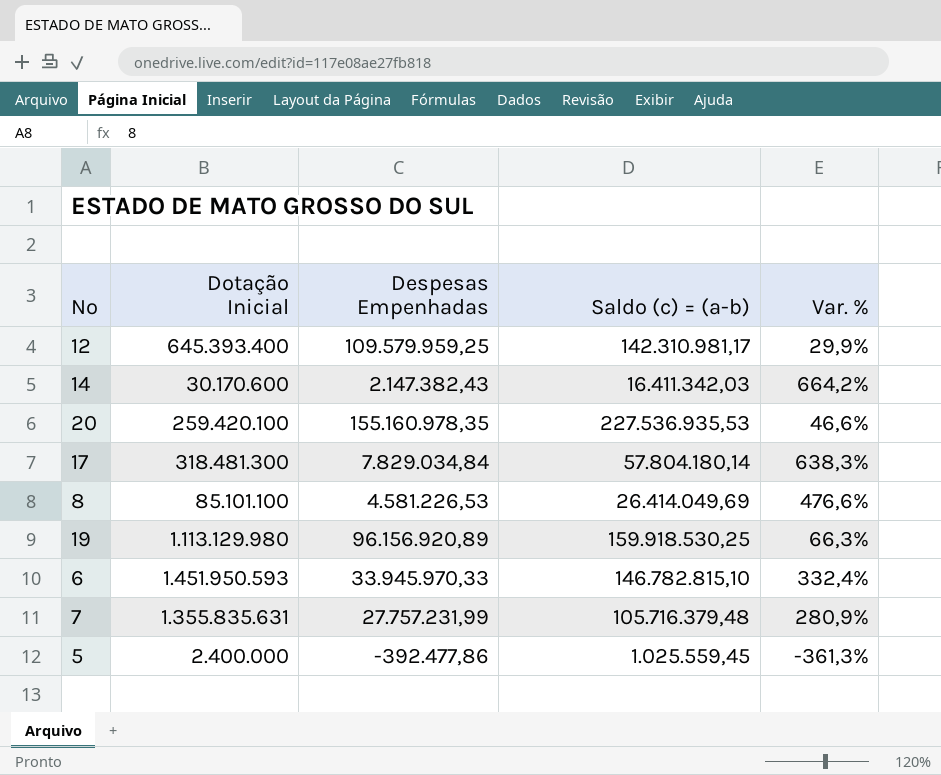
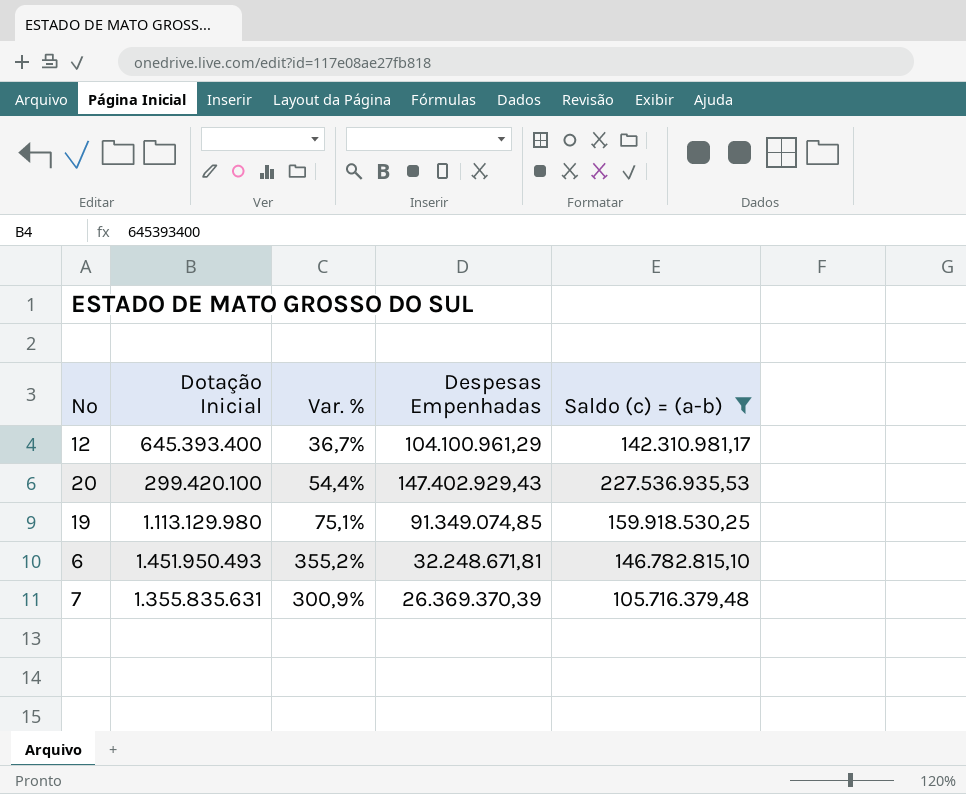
filter: none -> Saldo (c) = (a-b) >= 105.716.379,48
column Var. % | position: 5 -> 3
12 | Var. %: 29,9% -> 36,7%
12 | Despesas Empenhadas: 109.579.959,25 -> 104.100.961,29
20 | Dotação Inicial: 259.420.100 -> 299.420.100
20 | Var. %: 46,6% -> 54,4%
20 | Despesas Empenhadas: 155.160.978,35 -> 147.402.929,43
19 | Var. %: 66,3% -> 75,1%
19 | Despesas Empenhadas: 96.156.920,89 -> 91.349.074,85
6 | Dotação Inicial: 1.451.950.593 -> 1.451.950.493
6 | Var. %: 332,4% -> 355,2%
6 | Despesas Empenhadas: 33.945.970,33 -> 32.248.671,81
7 | Var. %: 280,9% -> 300,9%
7 | Despesas Empenhadas: 27.757.231,99 -> 26.369.370,39

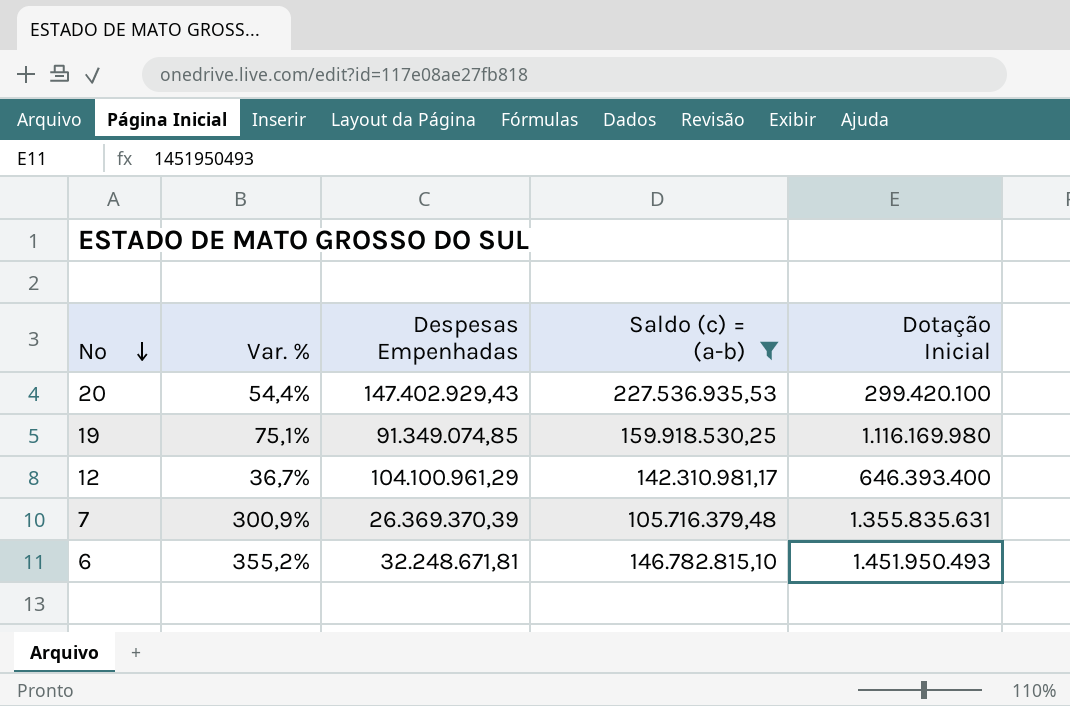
row order: none -> Nº descending
column Dotação Inicial | position: 2 -> 5
19 | Dotação Inicial: 1.113.129.980 -> 1.116.169.980
12 | Dotação Inicial: 645.393.400 -> 646.393.400

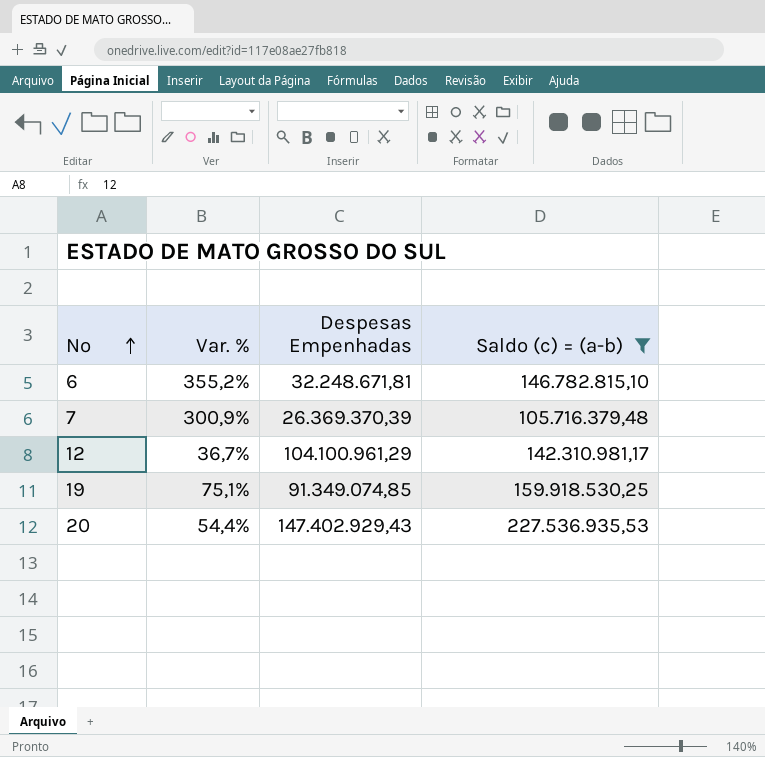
row order: Nº descending -> Nº ascending
column Dotação Inicial | position: 5 -> none

